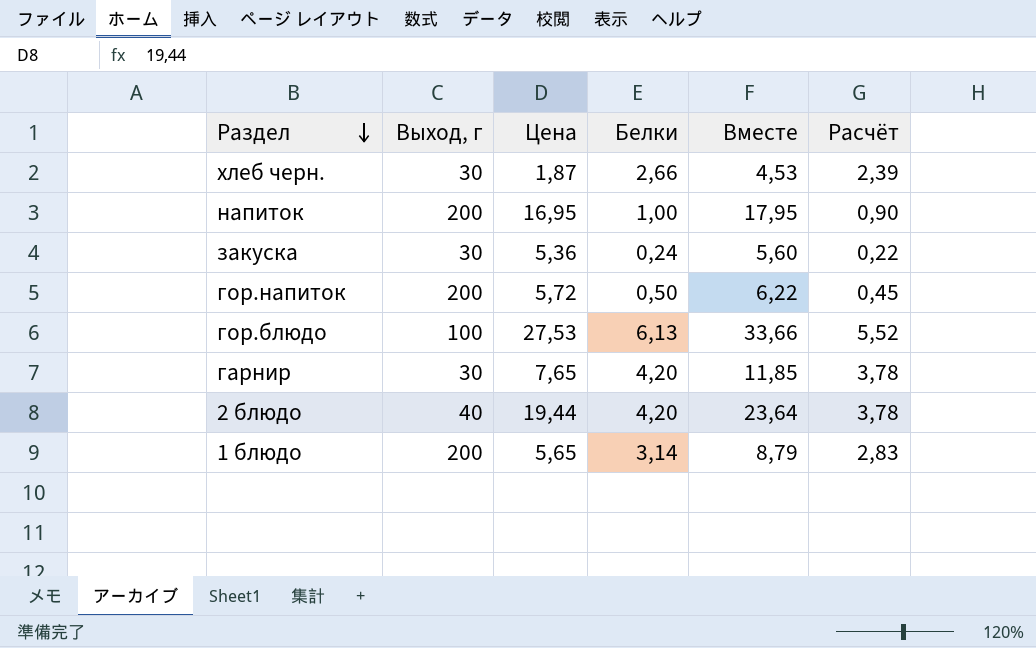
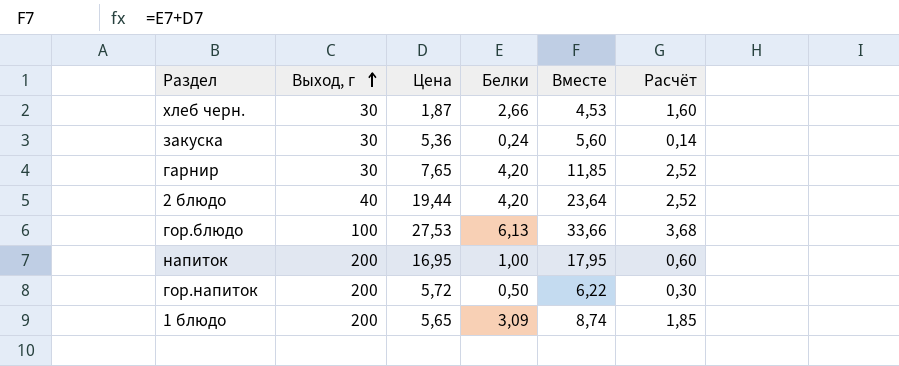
row order: Раздел descending -> Выход, г ascending
column Расчёт | formula: [Белки] * 0,9 -> [Белки] * 0,6
1 блюдо | Белки: 3,14 -> 3,09
1 блюдо | Вместе: 8,79 -> 8,74

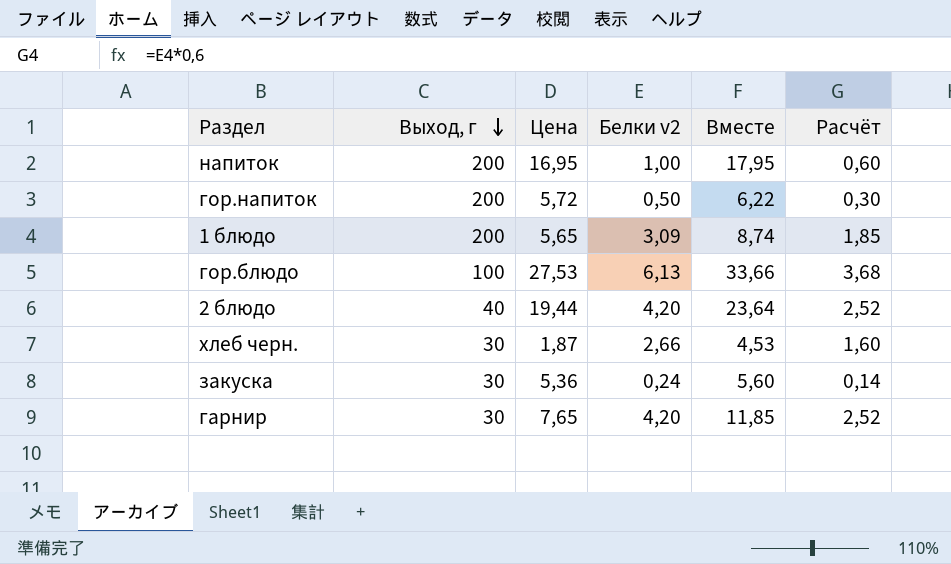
row order: Выход, г ascending -> Выход, г descending
column name: Белки -> Белки v2

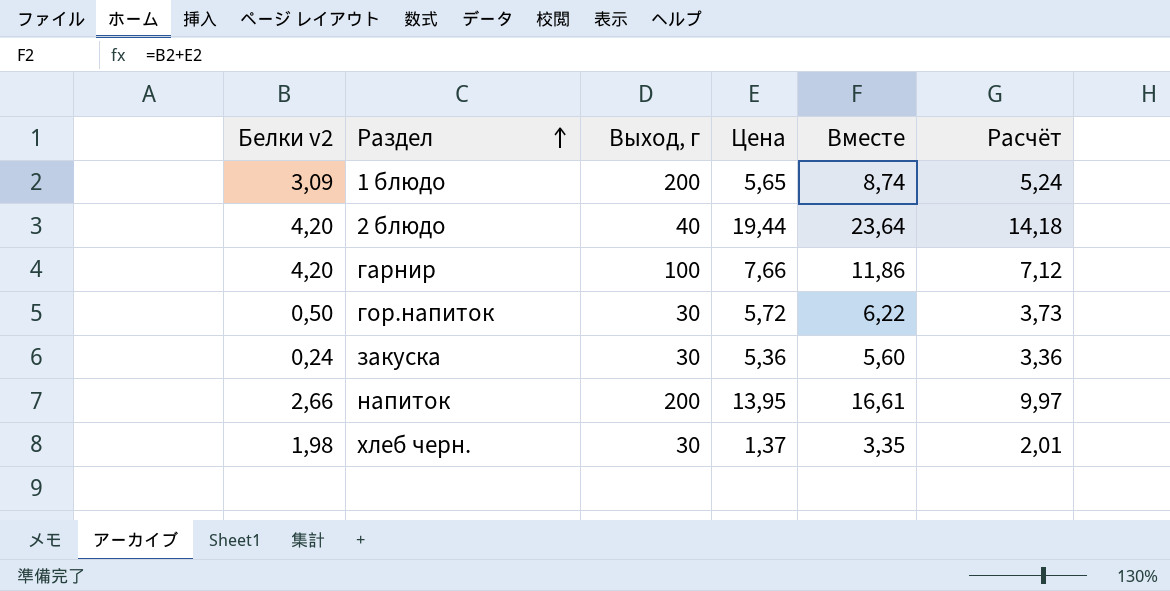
row order: Выход, г descending -> Раздел ascending
column Белки v2 | position: 4 -> 1
column Расчёт | formula: [Белки v2] * 0,6 -> [Вместе] * 0,6
row гор.блюдо: 100 | 27,53 | 6,13 | 33,66 | 3,68 -> none
гарнир | Выход, г: 30 -> 100
гарнир | Цена: 7,65 -> 7,66
гарнир | Вместе: 11,85 -> 11,86
гор.напиток | Выход, г: 200 -> 30
напиток | Белки v2: 1,00 -> 2,66
напиток | Цена: 16,95 -> 13,95
напиток | Вместе: 17,95 -> 16,61
хлеб черн. | Белки v2: 2,66 -> 1,98
хлеб черн. | Цена: 1,87 -> 1,37
хлеб черн. | Вместе: 4,53 -> 3,35

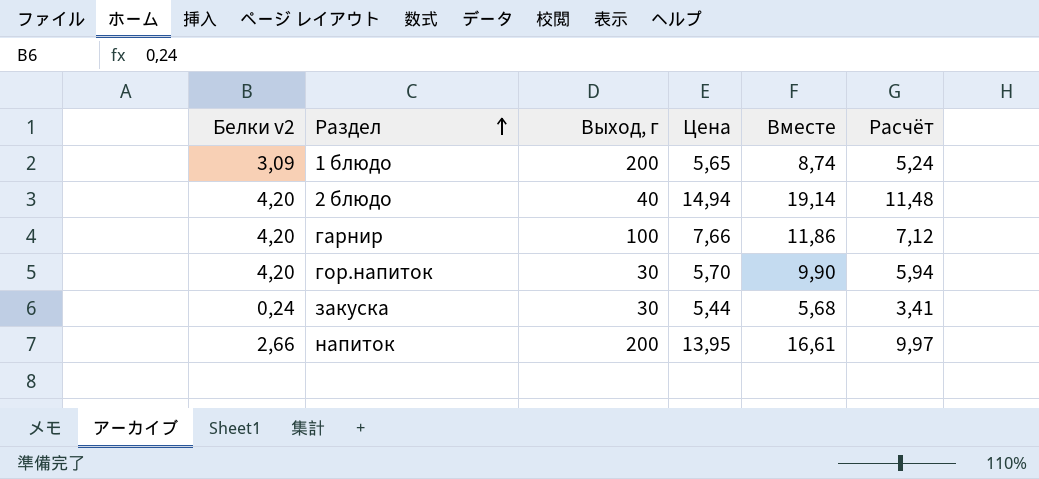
row хлеб черн.: 1,98 | 30 | 1,37 | 3,35 | 2,01 -> none
2 блюдо | Цена: 19,44 -> 14,94
2 блюдо | Вместе: 23,64 -> 19,14
2 блюдо | Расчёт: 14,18 -> 11,48
гор.напиток | Белки v2: 0,50 -> 4,20
гор.напиток | Цена: 5,72 -> 5,70
гор.напиток | Вместе: 6,22 -> 9,90
гор.напиток | Расчёт: 3,73 -> 5,94
закуска | Цена: 5,36 -> 5,44
закуска | Вместе: 5,60 -> 5,68
закуска | Расчёт: 3,36 -> 3,41

